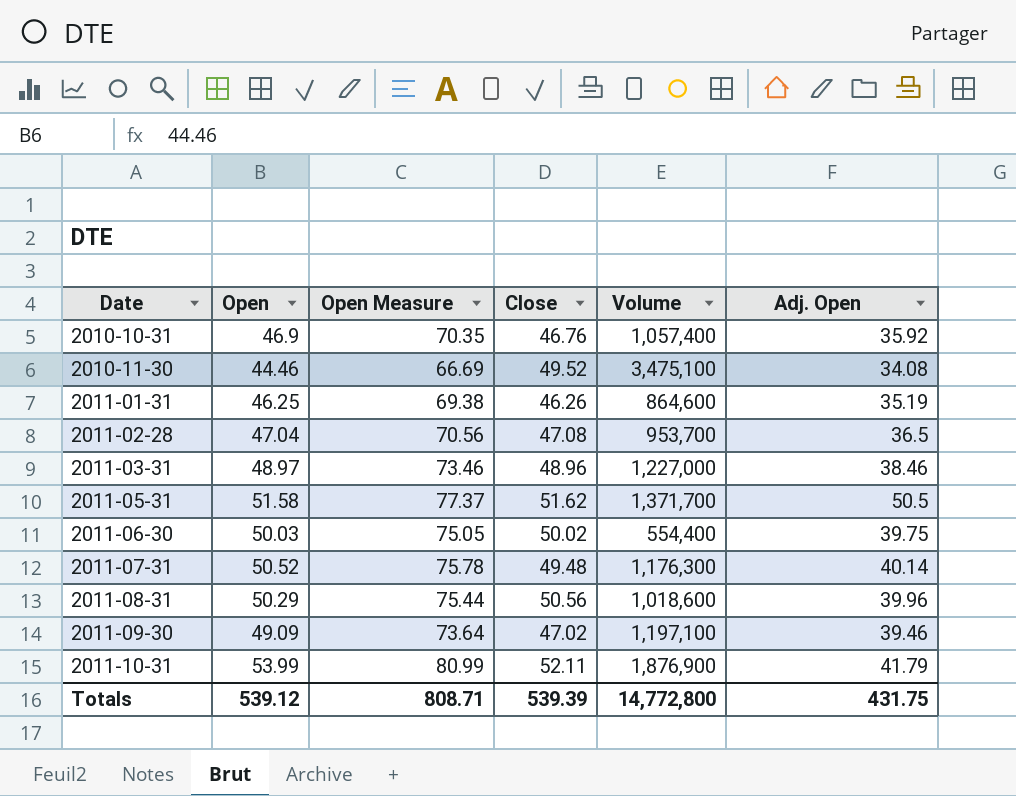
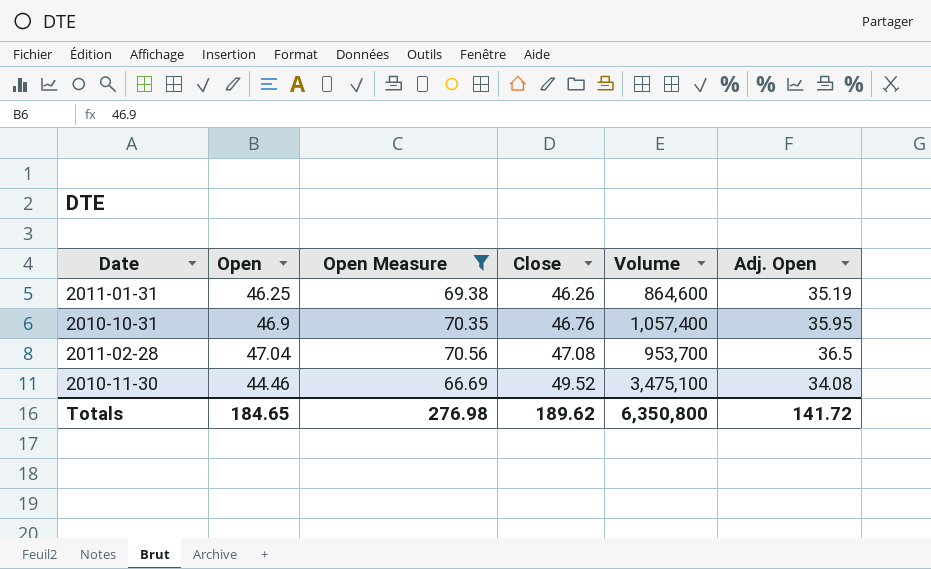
filter: none -> Open Measure <= 70.56
row order: Date ascending -> Close ascending
2010-10-31 | Adj. Open: 35.92 -> 35.95
Totals | Open: 539.12 -> 184.65
Totals | Open Measure: 808.71 -> 276.98
Totals | Close: 539.39 -> 189.62
Totals | Volume: 14,772,800 -> 6,350,800
Totals | Adj. Open: 431.75 -> 141.72

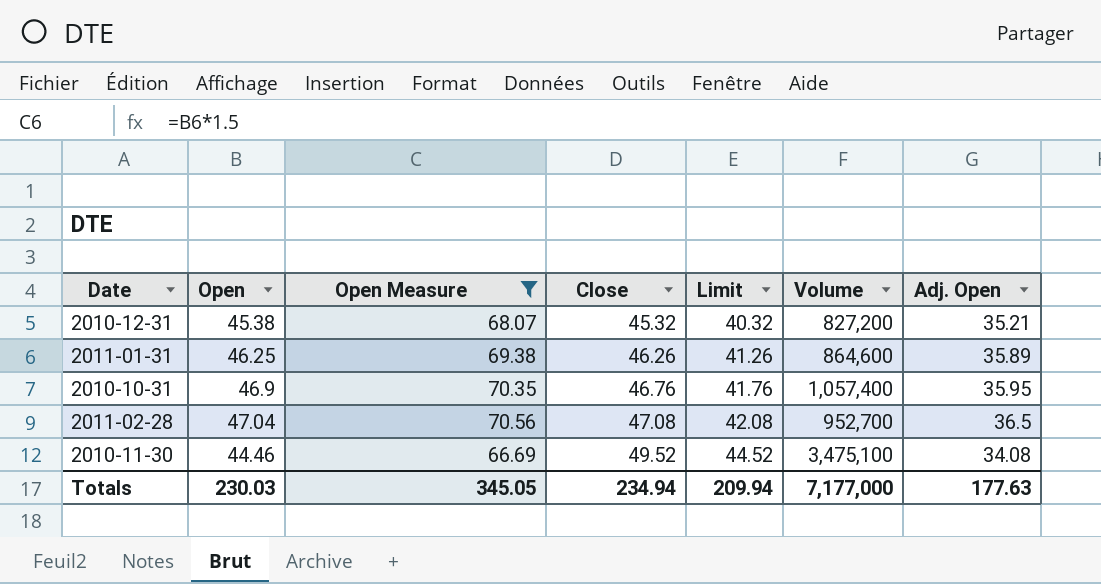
column Limit | formula: none -> [Close] - 5
row 2010-12-31: none -> 45.38 | 68.07 | 45.32 | 40.32 | 827,200 | 35.21
2011-01-31 | Adj. Open: 35.19 -> 35.89
2011-02-28 | Volume: 953,700 -> 952,700
Totals | Open: 184.65 -> 230.03
Totals | Open Measure: 276.98 -> 345.05
Totals | Close: 189.62 -> 234.94
Totals | Volume: 6,350,800 -> 7,177,000
Totals | Adj. Open: 141.72 -> 177.63

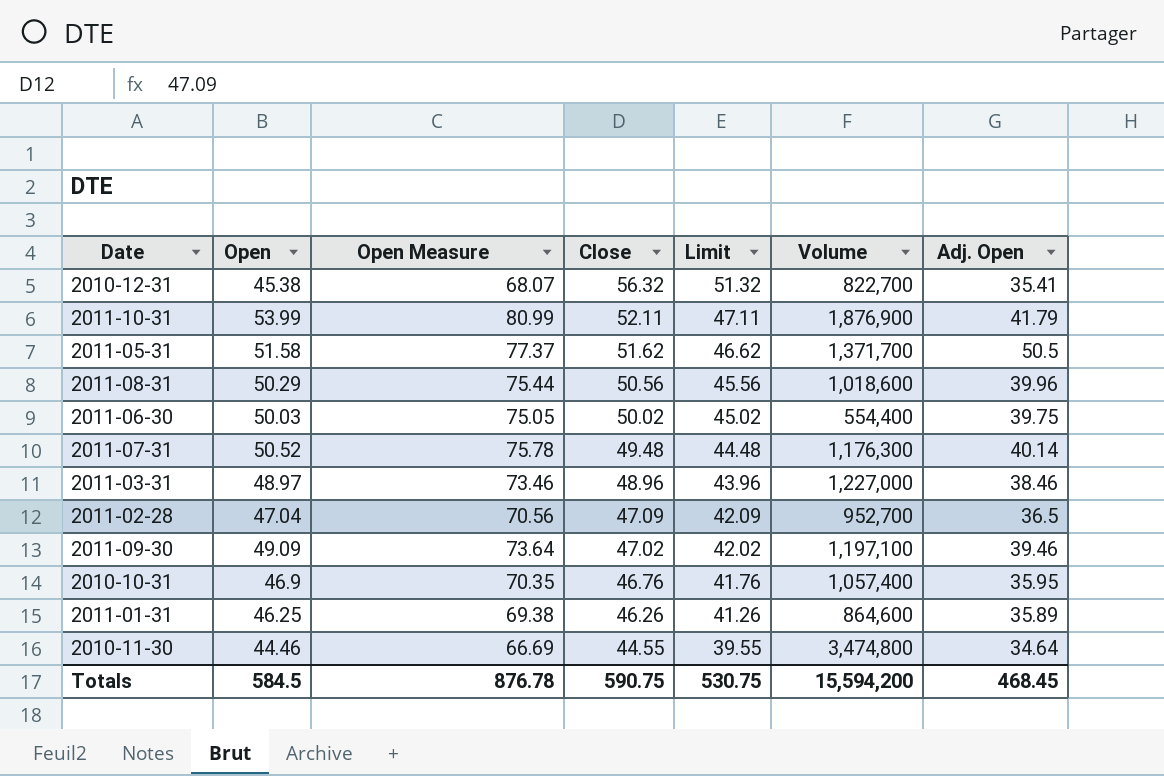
filter: Open Measure <= 70.56 -> none
row order: Close ascending -> Close descending
2010-12-31 | Close: 45.32 -> 56.32
2010-12-31 | Limit: 40.32 -> 51.32
2010-12-31 | Volume: 827,200 -> 822,700
2010-12-31 | Adj. Open: 35.21 -> 35.41
2011-02-28 | Close: 47.08 -> 47.09
2011-02-28 | Limit: 42.08 -> 42.09
2010-11-30 | Close: 49.52 -> 44.55
2010-11-30 | Limit: 44.52 -> 39.55
2010-11-30 | Volume: 3,475,100 -> 3,474,800
2010-11-30 | Adj. Open: 34.08 -> 34.64
Totals | Open: 230.03 -> 584.5
Totals | Open Measure: 345.05 -> 876.78
Totals | Close: 234.94 -> 590.75
Totals | Limit: 209.94 -> 530.75
Totals | Volume: 7,177,000 -> 15,594,200
Totals | Adj. Open: 177.63 -> 468.45

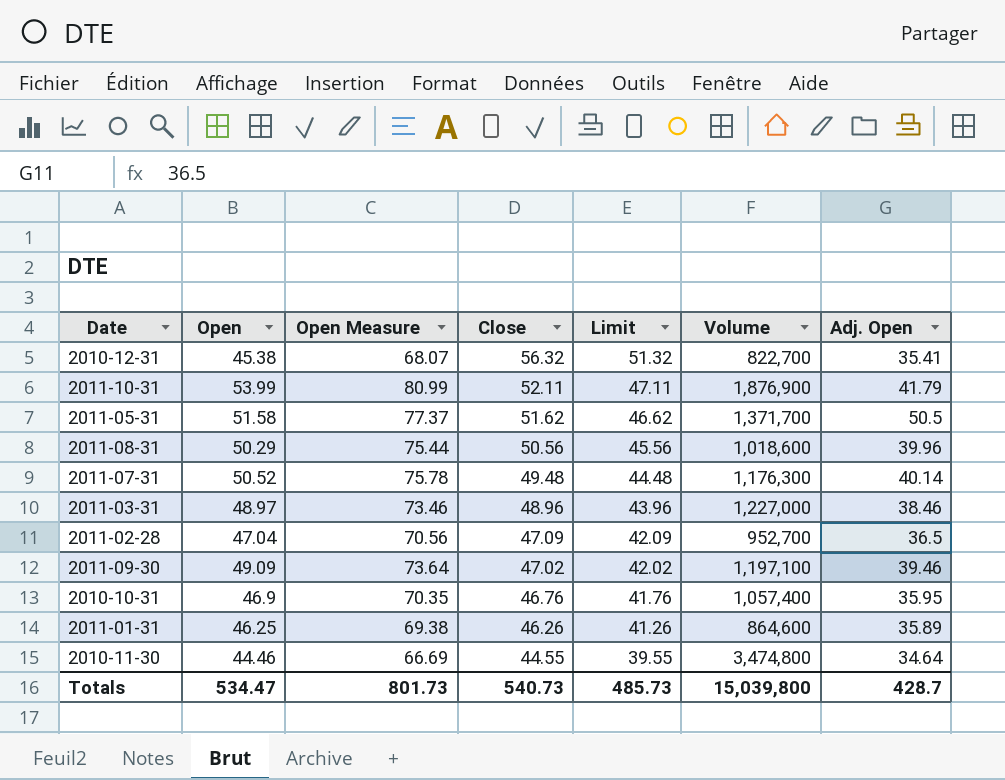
row 2011-06-30: 50.03 | 75.05 | 50.02 | 45.02 | 554,400 | 39.75 -> none
Totals | Open: 584.5 -> 534.47
Totals | Open Measure: 876.78 -> 801.73
Totals | Close: 590.75 -> 540.73
Totals | Limit: 530.75 -> 485.73
Totals | Volume: 15,594,200 -> 15,039,800
Totals | Adj. Open: 468.45 -> 428.7

